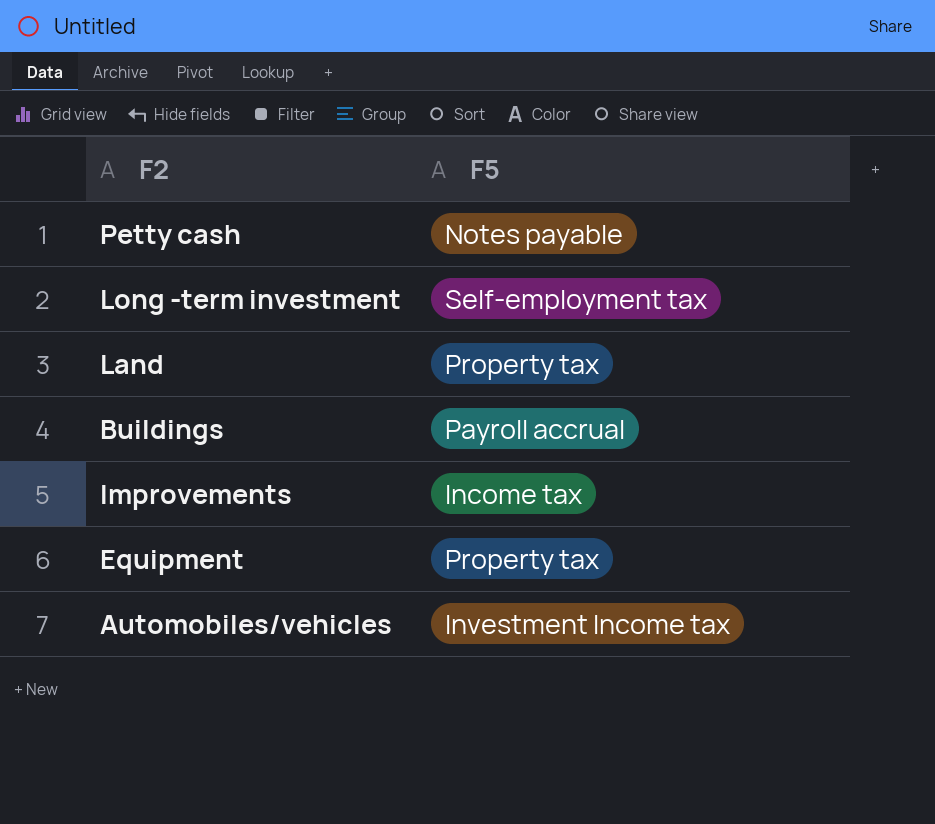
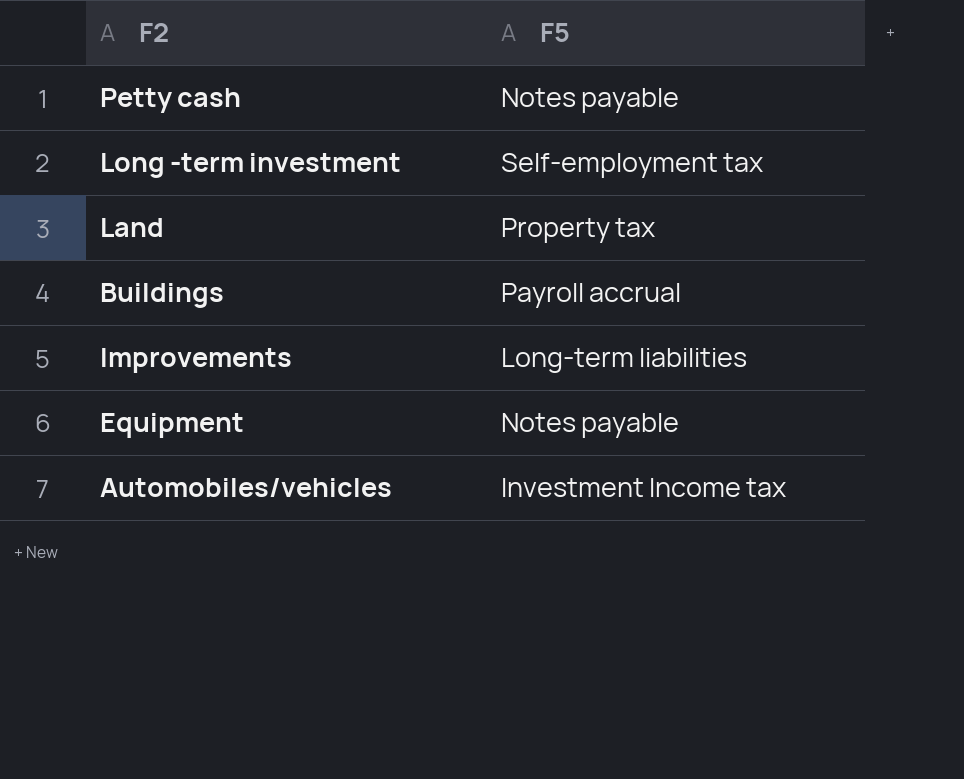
Improvements | F5: Income tax -> Long-term liabilities
Equipment | F5: Property tax -> Notes payable

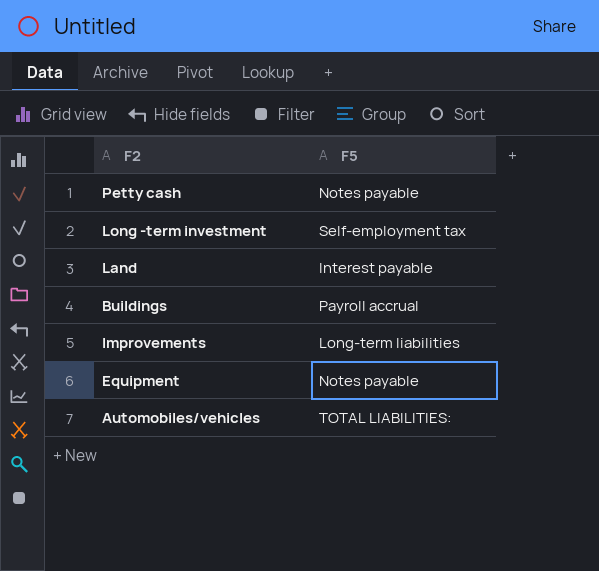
Land | F5: Property tax -> Interest payable
Automobiles/vehicles | F5: Investment Income tax -> TOTAL LIABILITIES:

